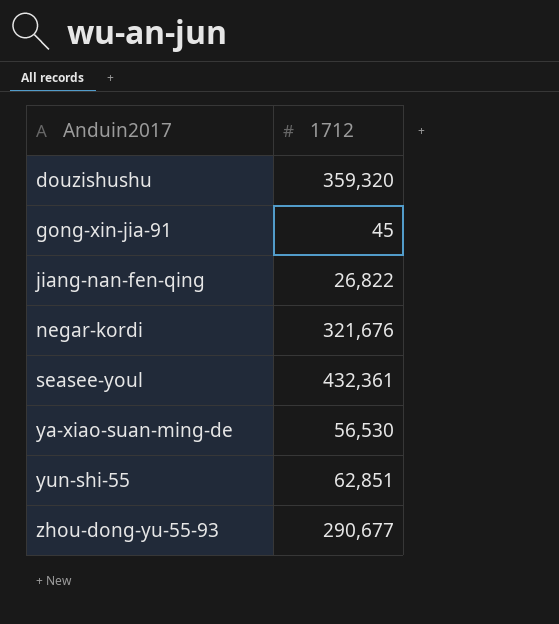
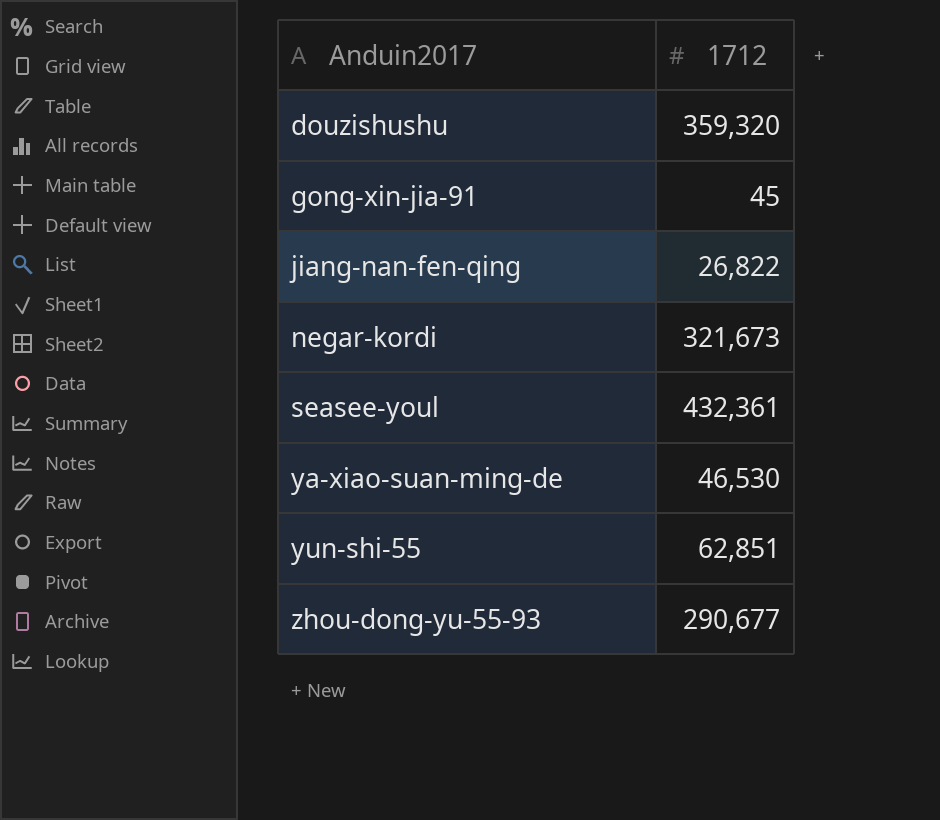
negar-kordi | 1712: 321,676 -> 321,673
ya-xiao-suan-ming-de | 1712: 56,530 -> 46,530

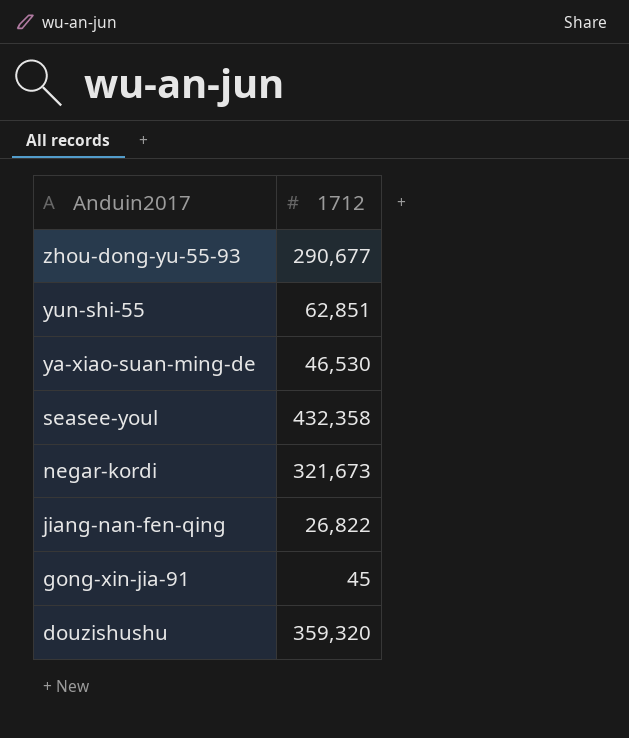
row order: Anduin2017 ascending -> Anduin2017 descending
seasee-youl | 1712: 432,361 -> 432,358

